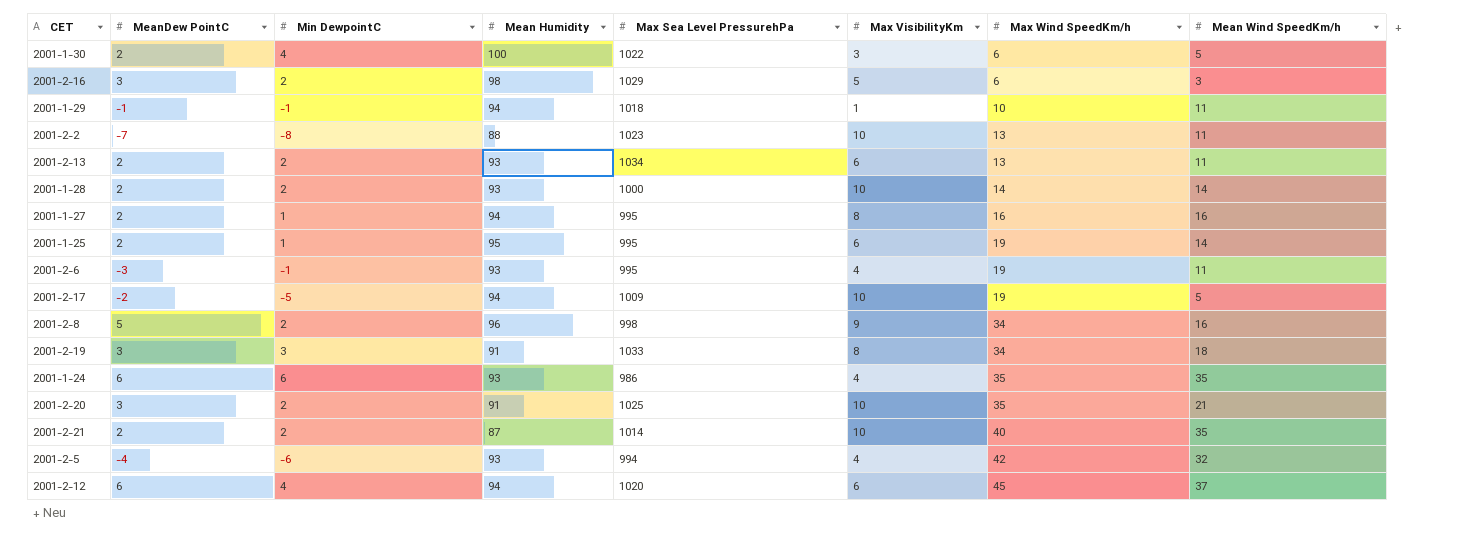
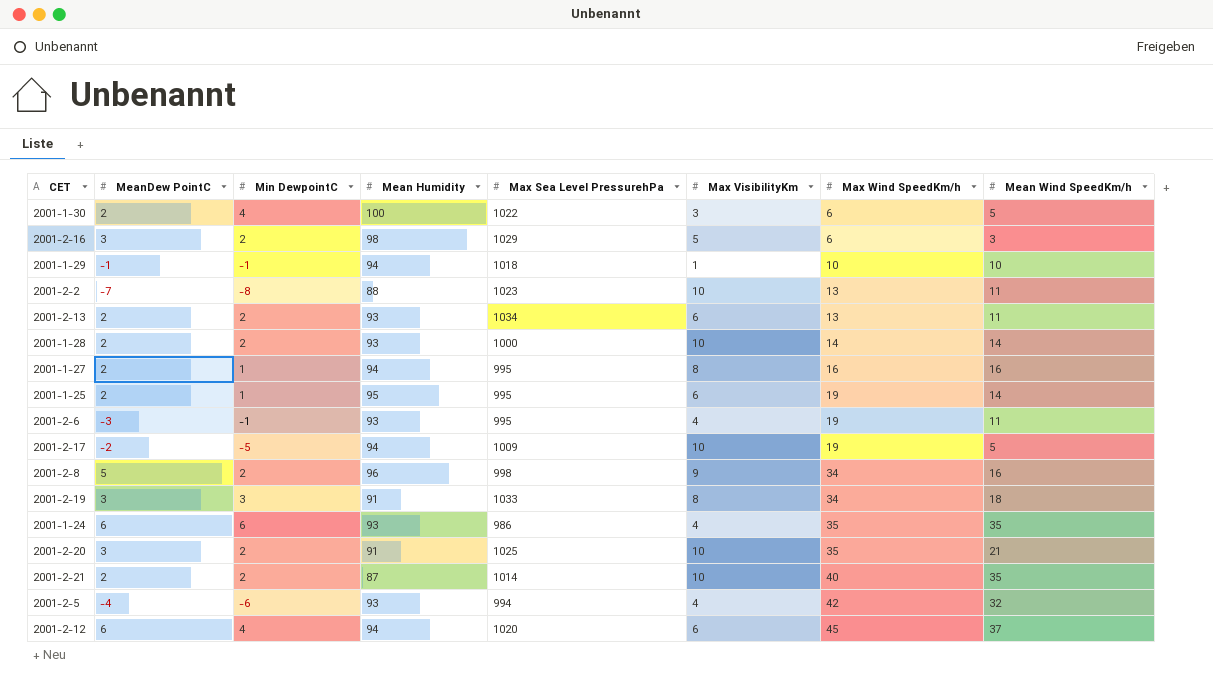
2001-1-29 | Mean Wind SpeedKm/h: 11 -> 10

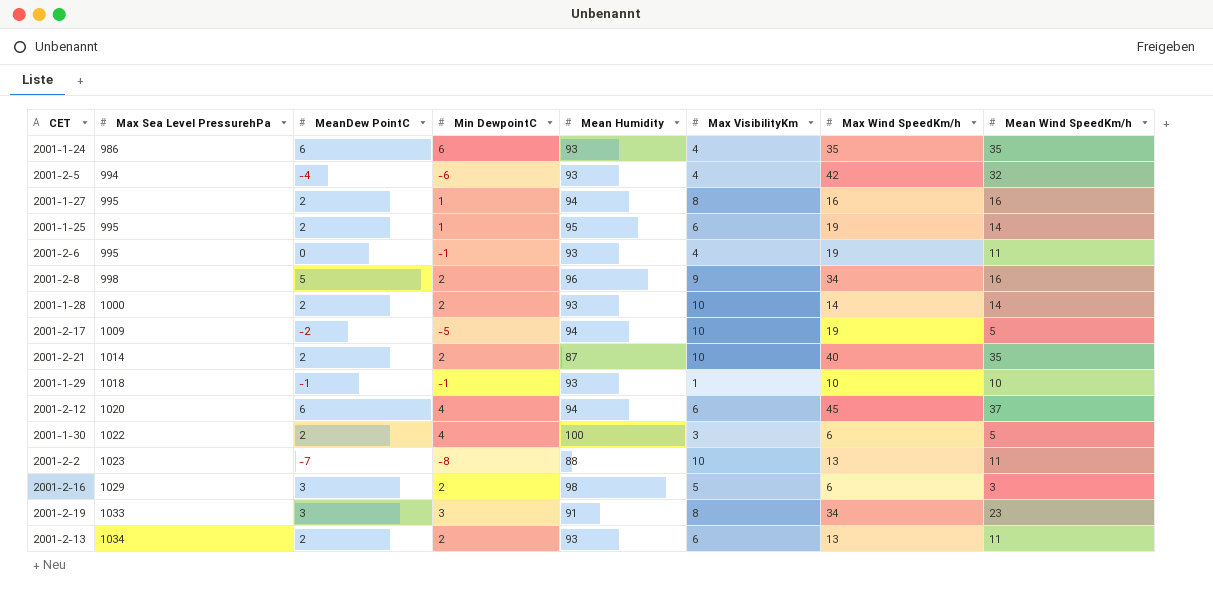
row order: Max Wind SpeedKm/h ascending -> Max Sea Level PressurehPa ascending
column Max Sea Level PressurehPa | position: 5 -> 2
row 2001-2-20: 3 | 2 | 91 | 1025 | 10 | 35 | 21 -> none
2001-2-6 | MeanDew PointC: -3 -> 0
2001-1-29 | Mean Humidity: 94 -> 93
2001-2-19 | Mean Wind SpeedKm/h: 18 -> 23

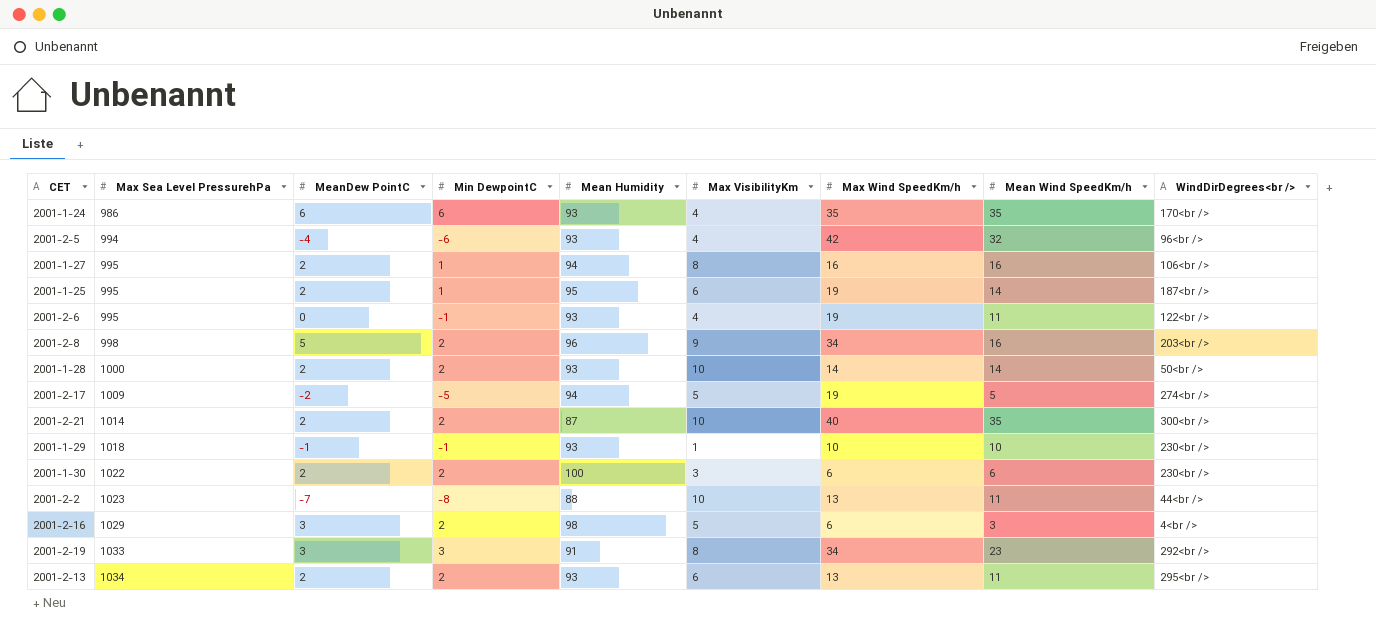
column WindDirDegrees<br /> | position: none -> 9
row 2001-2-12: 1020 | 6 | 4 | 94 | 6 | 45 | 37 -> none
2001-2-17 | Max VisibilityKm: 10 -> 5
2001-1-30 | Min DewpointC: 4 -> 2
2001-1-30 | Mean Wind SpeedKm/h: 5 -> 6

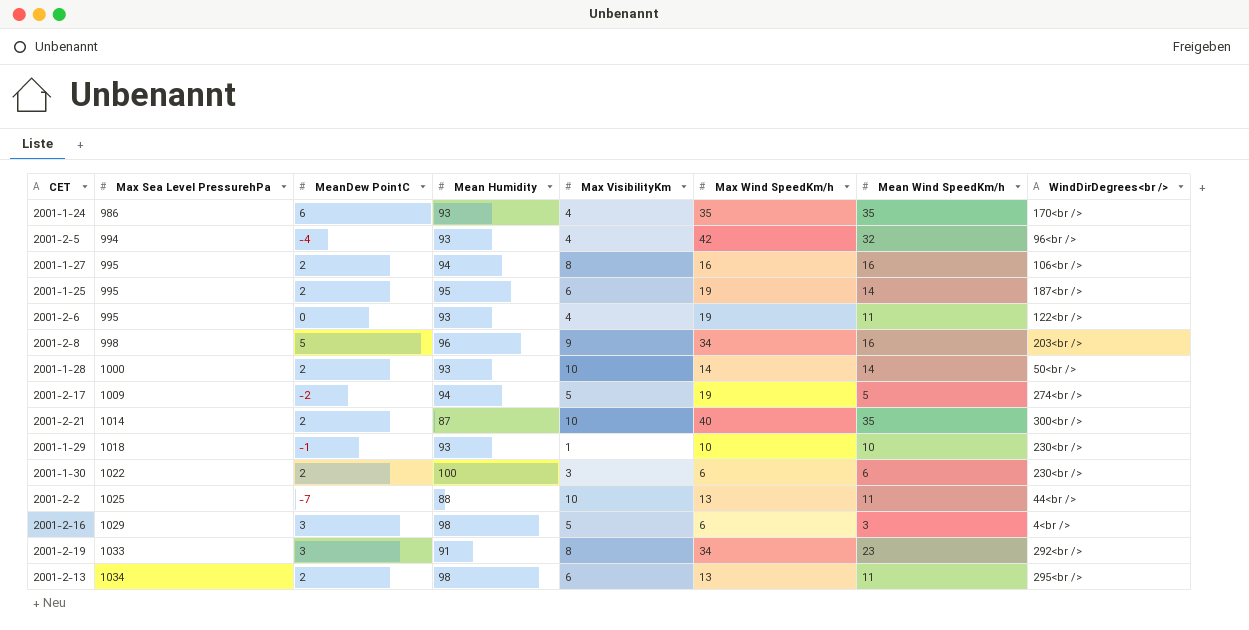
column Min DewpointC | position: 4 -> none
2001-2-2 | Max Sea Level PressurehPa: 1023 -> 1025
2001-2-13 | Mean Humidity: 93 -> 98

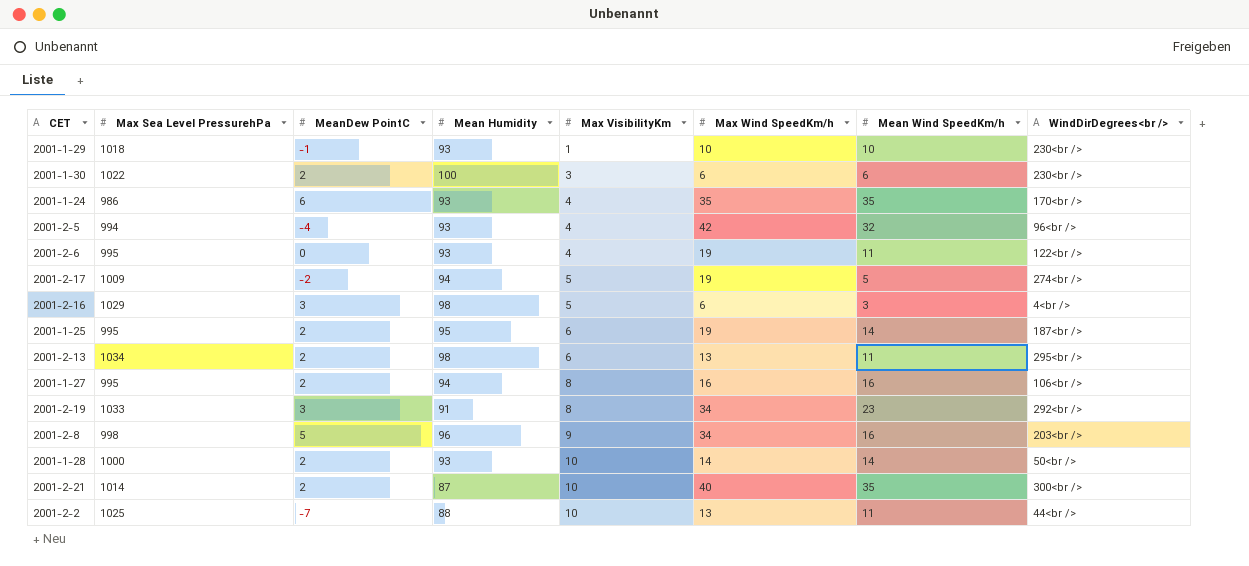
row order: Max Sea Level PressurehPa ascending -> Max VisibilityKm ascending

